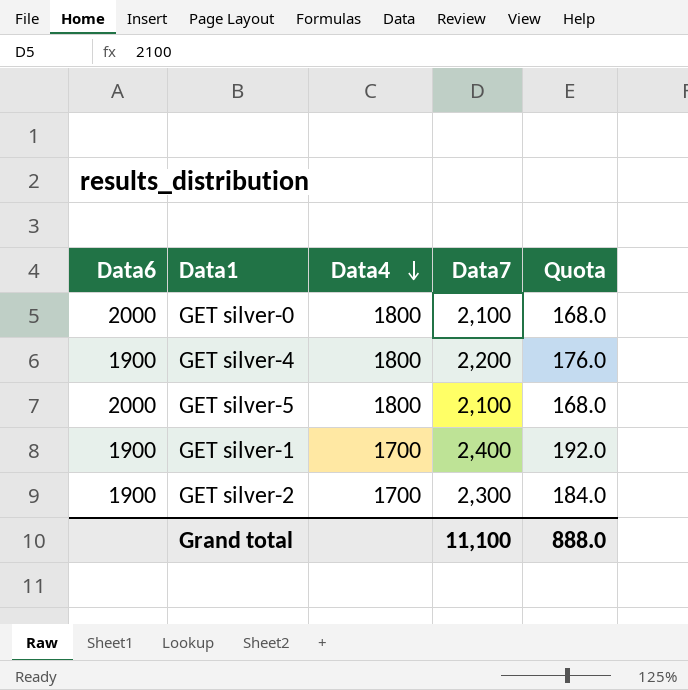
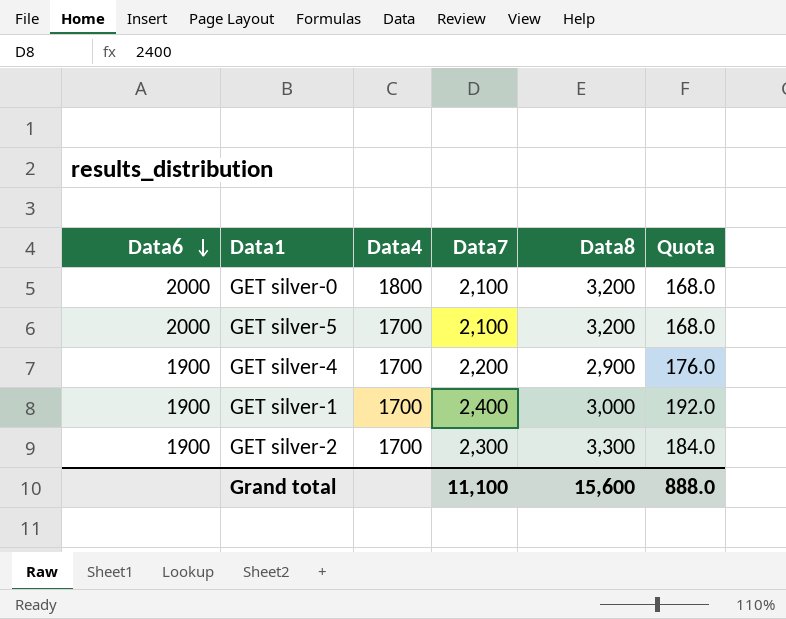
row order: Data4 descending -> Data6 descending
column Data8 | position: none -> 5
GET silver-5 | Data4: 1800 -> 1700
GET silver-4 | Data4: 1800 -> 1700

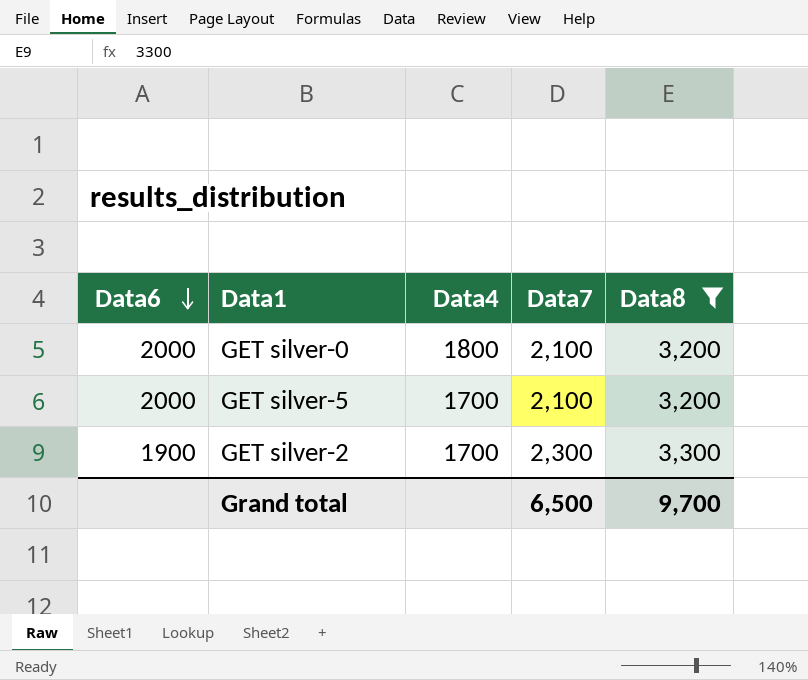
filter: none -> Data8 >= 3,200
column Quota | formula: [Data7] * 0.08 -> none
Grand total | Data7: 11,100 -> 6,500
Grand total | Data8: 15,600 -> 9,700

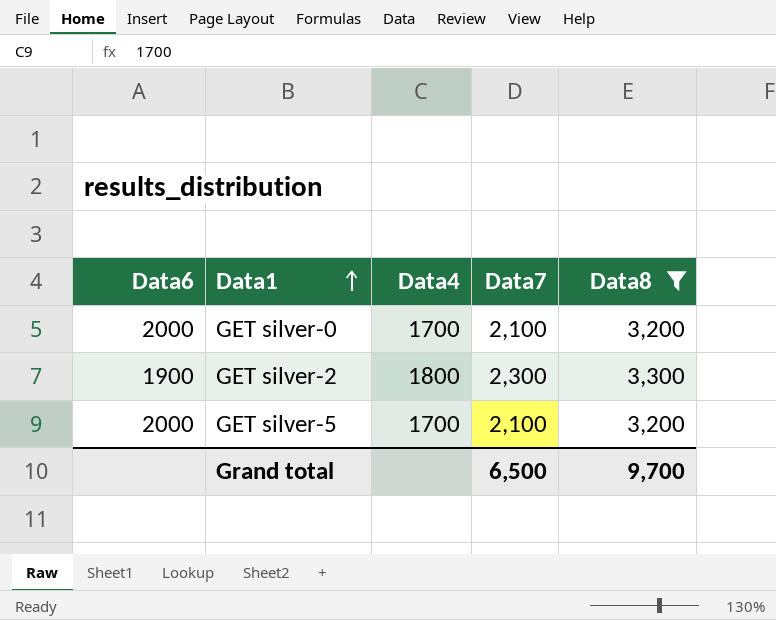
row order: Data6 descending -> Data1 ascending
GET silver-0 | Data4: 1800 -> 1700
GET silver-2 | Data4: 1700 -> 1800

